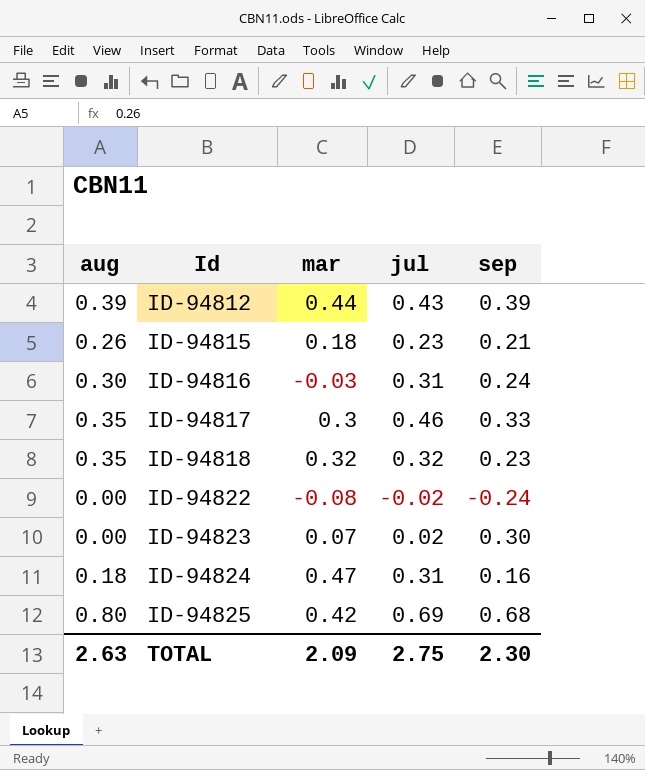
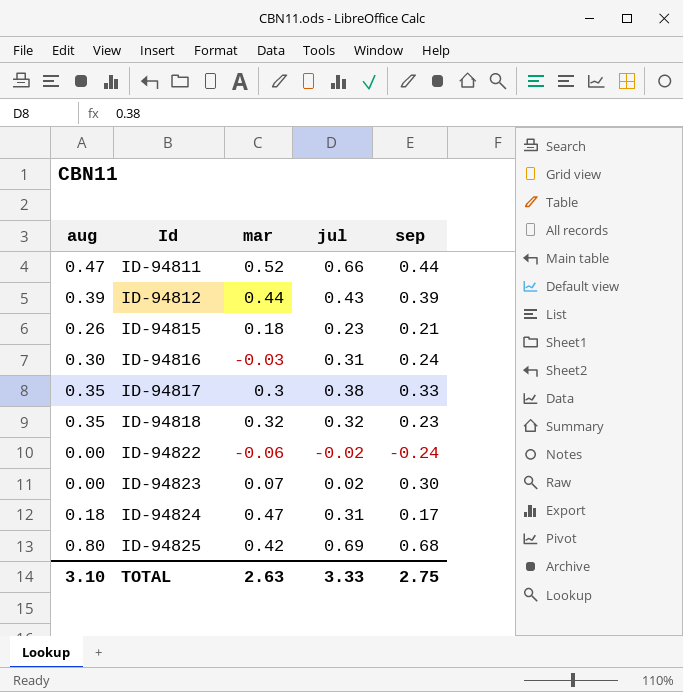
row ID-94811: none -> 0.47 | 0.52 | 0.66 | 0.44
ID-94817 | jul: 0.46 -> 0.38
ID-94822 | mar: -0.08 -> -0.06
ID-94824 | sep: 0.16 -> 0.17
TOTAL | aug: 2.63 -> 3.10
TOTAL | mar: 2.09 -> 2.63
TOTAL | jul: 2.75 -> 3.33
TOTAL | sep: 2.30 -> 2.75

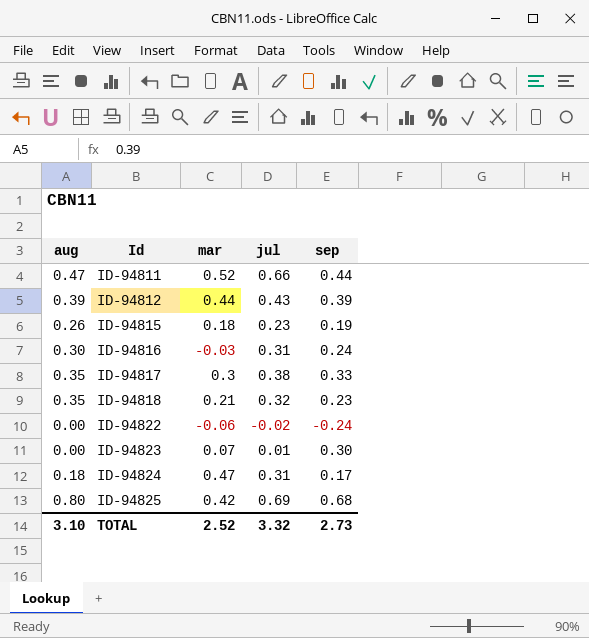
ID-94815 | sep: 0.21 -> 0.19
ID-94818 | mar: 0.32 -> 0.21
ID-94823 | jul: 0.02 -> 0.01
TOTAL | mar: 2.63 -> 2.52
TOTAL | jul: 3.33 -> 3.32
TOTAL | sep: 2.75 -> 2.73

